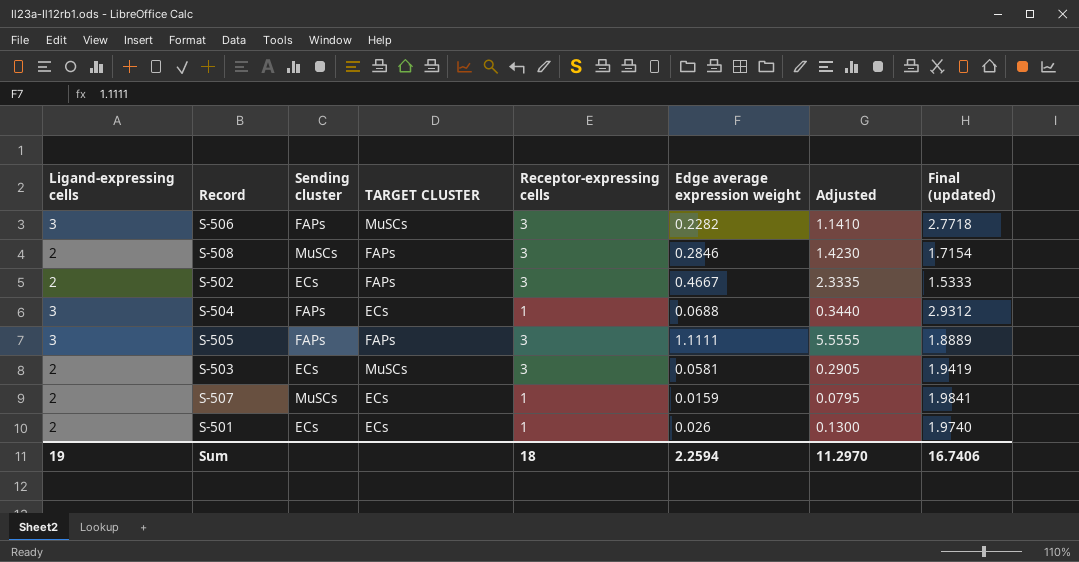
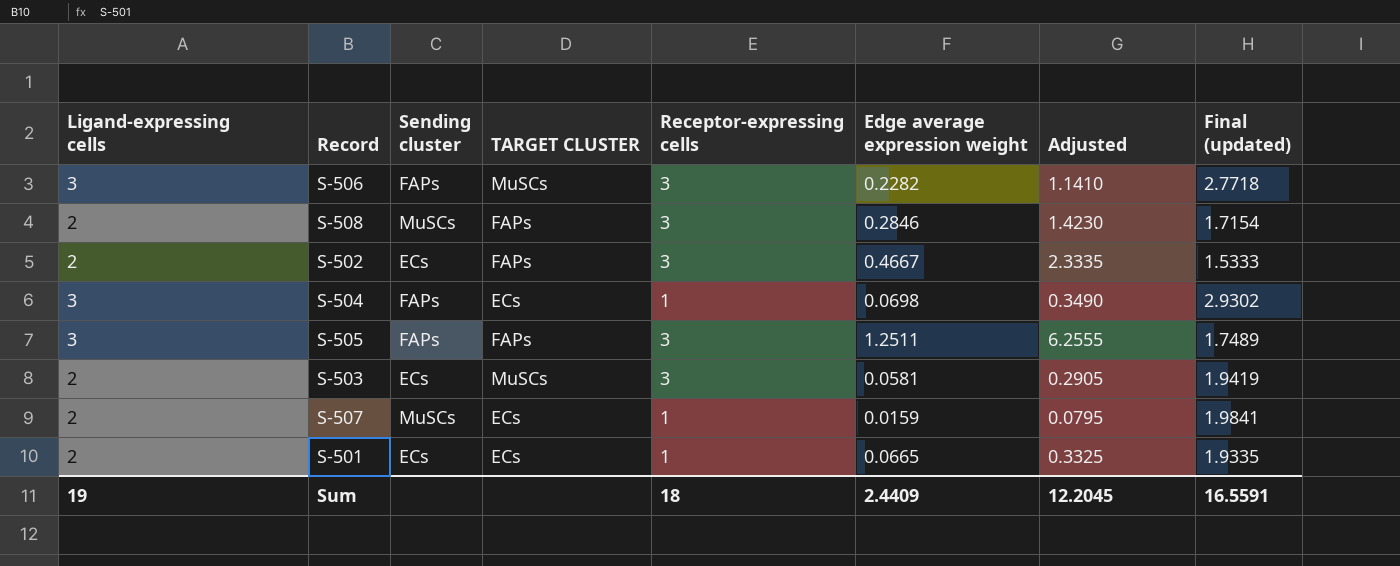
S-504 | Edge average expression weight: 0.0688 -> 0.0698
S-504 | Adjusted: 0.3440 -> 0.3490
S-504 | Final (updated): 2.9312 -> 2.9302
S-505 | Edge average expression weight: 1.1111 -> 1.2511
S-505 | Adjusted: 5.5555 -> 6.2555
S-505 | Final (updated): 1.8889 -> 1.7489
S-501 | Edge average expression weight: 0.026 -> 0.0665
S-501 | Adjusted: 0.1300 -> 0.3325
S-501 | Final (updated): 1.9740 -> 1.9335
Sum | Edge average expression weight: 2.2594 -> 2.4409
Sum | Adjusted: 11.2970 -> 12.2045
Sum | Final (updated): 16.7406 -> 16.5591

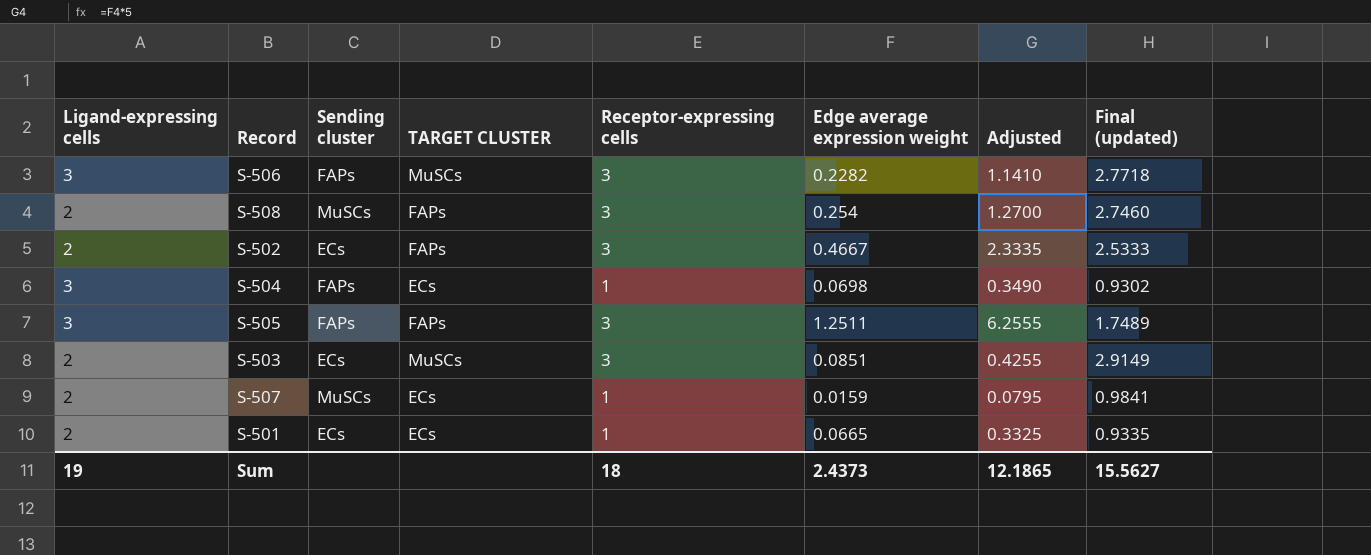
column Final (updated) | formula: [Ligand-expressing cells] - [Edge average expression weight] -> [Receptor-expressing cells] - [Edge average expression weight]
S-508 | Edge average expression weight: 0.2846 -> 0.254
S-508 | Adjusted: 1.4230 -> 1.2700
S-503 | Edge average expression weight: 0.0581 -> 0.0851
S-503 | Adjusted: 0.2905 -> 0.4255
Sum | Edge average expression weight: 2.4409 -> 2.4373
Sum | Adjusted: 12.2045 -> 12.1865
Sum | Final (updated): 16.5591 -> 15.5627

